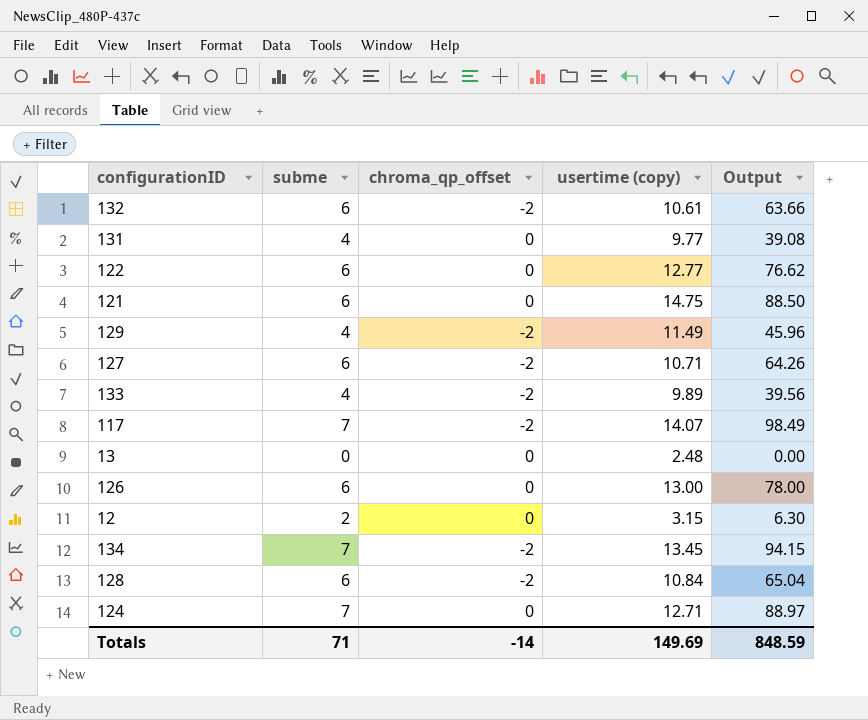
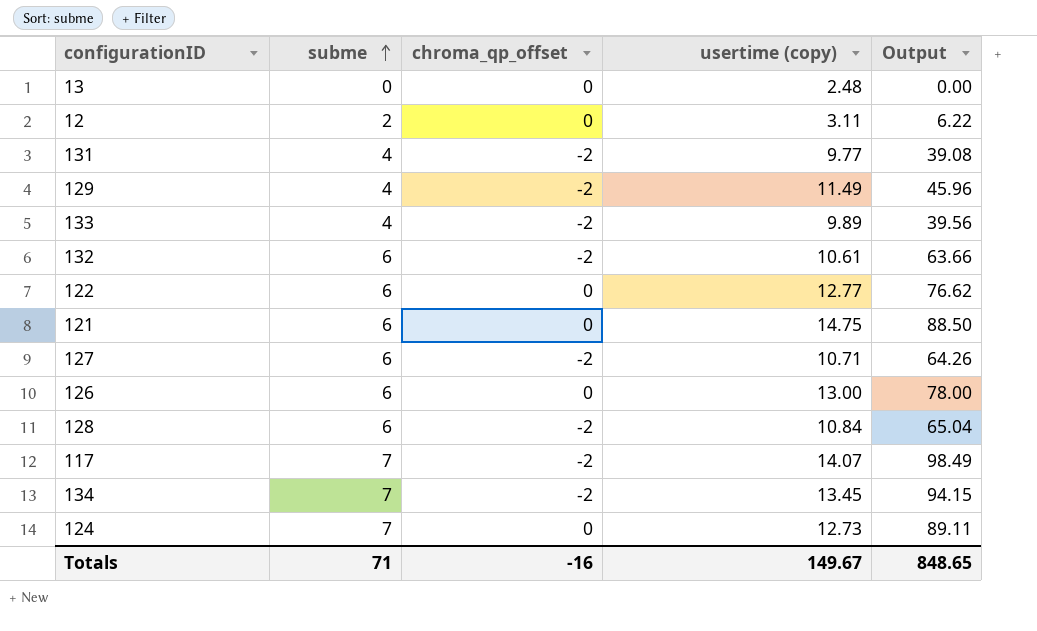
row order: none -> subme ascending
12 | usertime (copy): 3.15 -> 3.11
12 | Output: 6.30 -> 6.22
131 | chroma_qp_offset: 0 -> -2
124 | usertime (copy): 12.71 -> 12.73
124 | Output: 88.97 -> 89.11
Totals | chroma_qp_offset: -14 -> -16
Totals | usertime (copy): 149.69 -> 149.67
Totals | Output: 848.59 -> 848.65

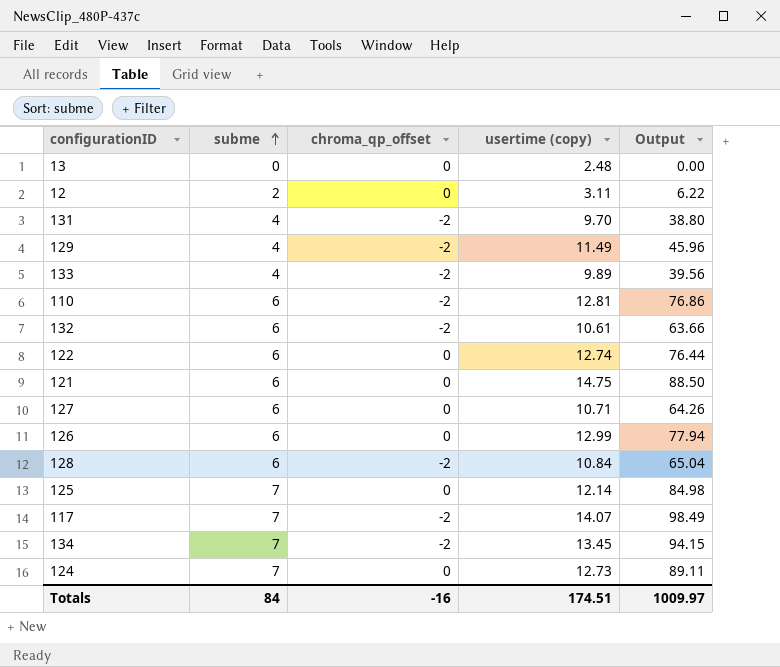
131 | usertime (copy): 9.77 -> 9.70
131 | Output: 39.08 -> 38.80
row 110: none -> 6 | -2 | 12.81 | 76.86
122 | usertime (copy): 12.77 -> 12.74
122 | Output: 76.62 -> 76.44
127 | chroma_qp_offset: -2 -> 0
126 | usertime (copy): 13.00 -> 12.99
126 | Output: 78.00 -> 77.94
row 125: none -> 7 | 0 | 12.14 | 84.98
Totals | subme: 71 -> 84
Totals | usertime (copy): 149.67 -> 174.51
Totals | Output: 848.65 -> 1009.97

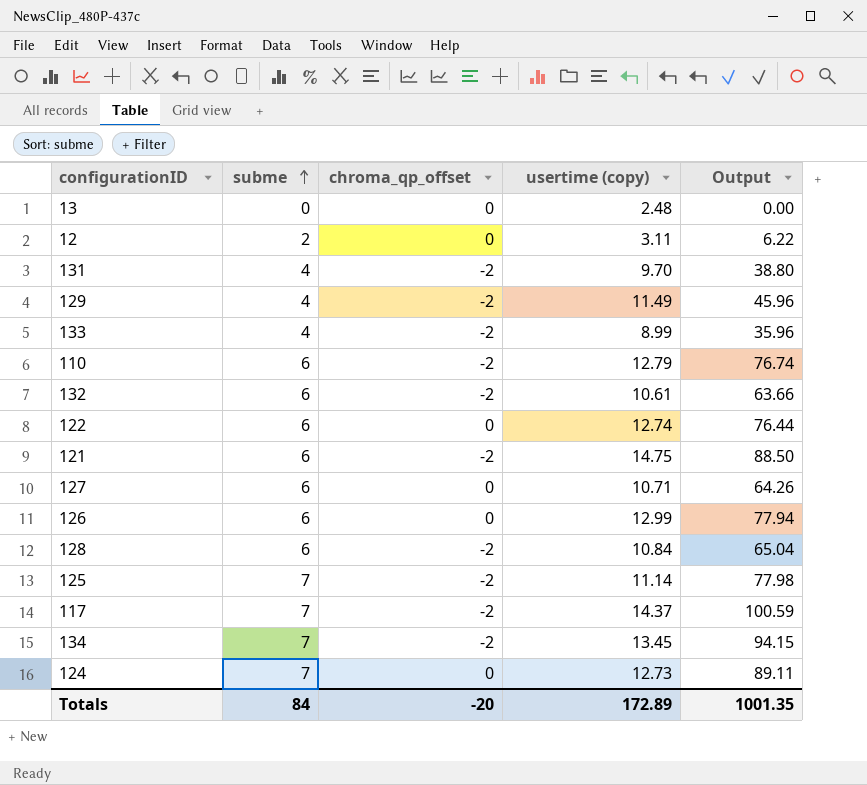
133 | usertime (copy): 9.89 -> 8.99
133 | Output: 39.56 -> 35.96
110 | usertime (copy): 12.81 -> 12.79
110 | Output: 76.86 -> 76.74
121 | chroma_qp_offset: 0 -> -2
125 | chroma_qp_offset: 0 -> -2
125 | usertime (copy): 12.14 -> 11.14
125 | Output: 84.98 -> 77.98
117 | usertime (copy): 14.07 -> 14.37
117 | Output: 98.49 -> 100.59
Totals | chroma_qp_offset: -16 -> -20
Totals | usertime (copy): 174.51 -> 172.89
Totals | Output: 1009.97 -> 1001.35

